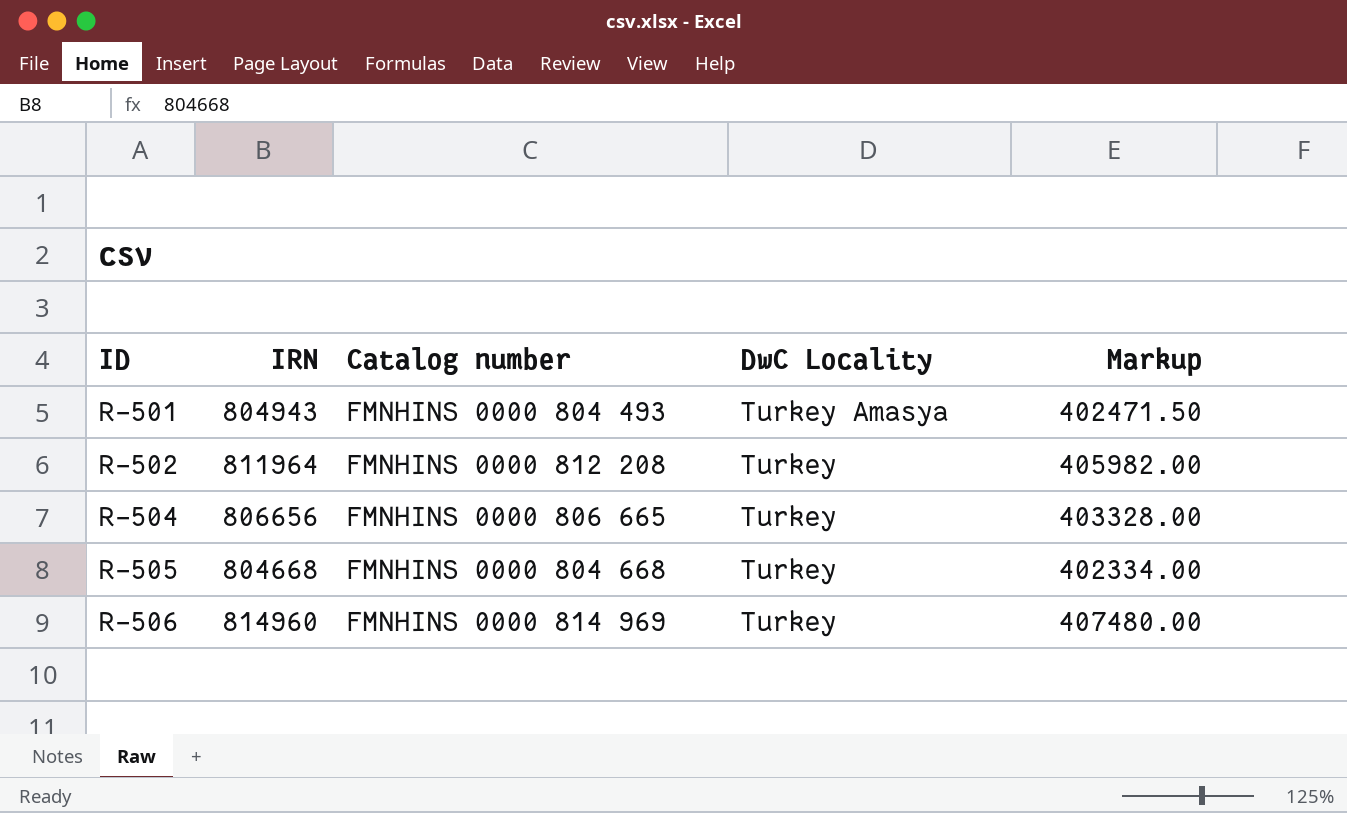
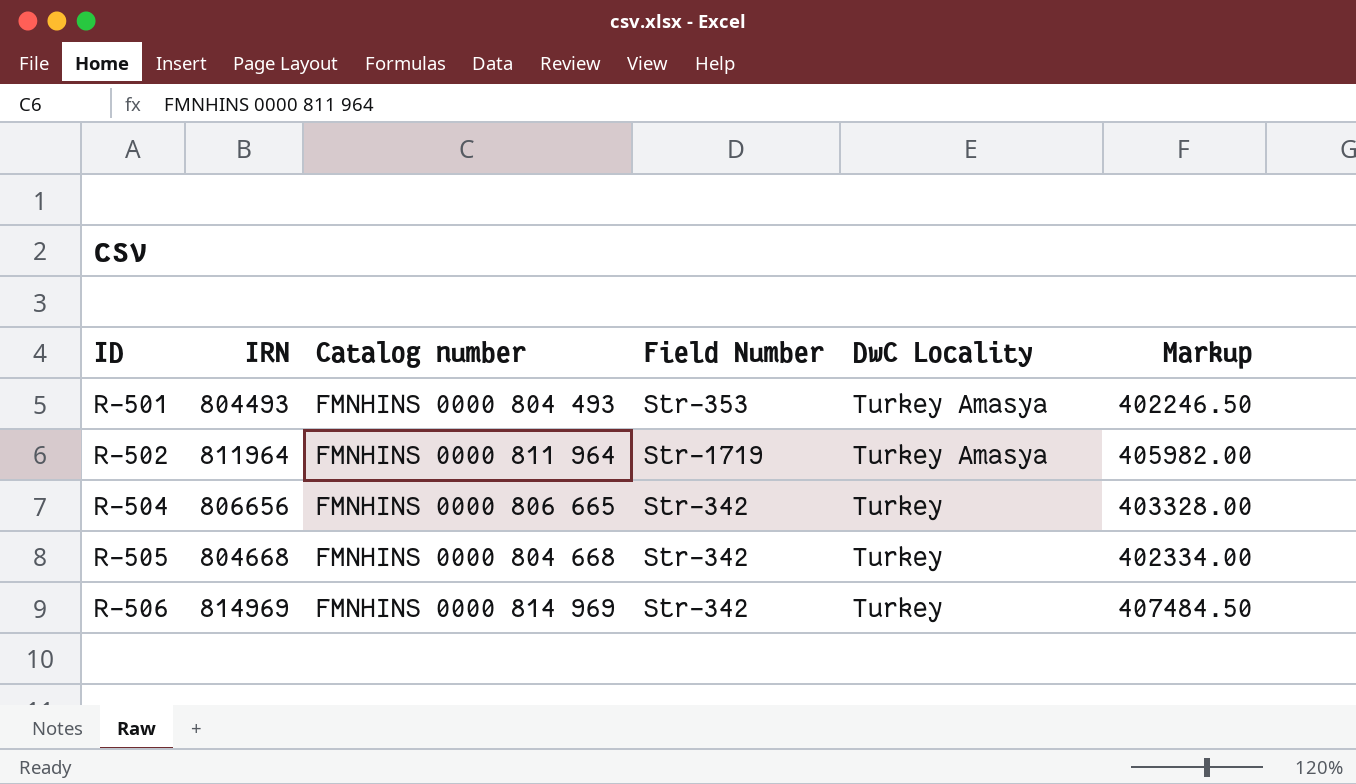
column Field Number | position: none -> 4
R-501 | IRN: 804943 -> 804493
R-501 | Markup: 402471.50 -> 402246.50
R-502 | Catalog number: FMNHINS 0000 812 208 -> FMNHINS 0000 811 964
R-502 | DwC Locality: Turkey -> Turkey Amasya
R-506 | IRN: 814960 -> 814969
R-506 | Markup: 407480.00 -> 407484.50

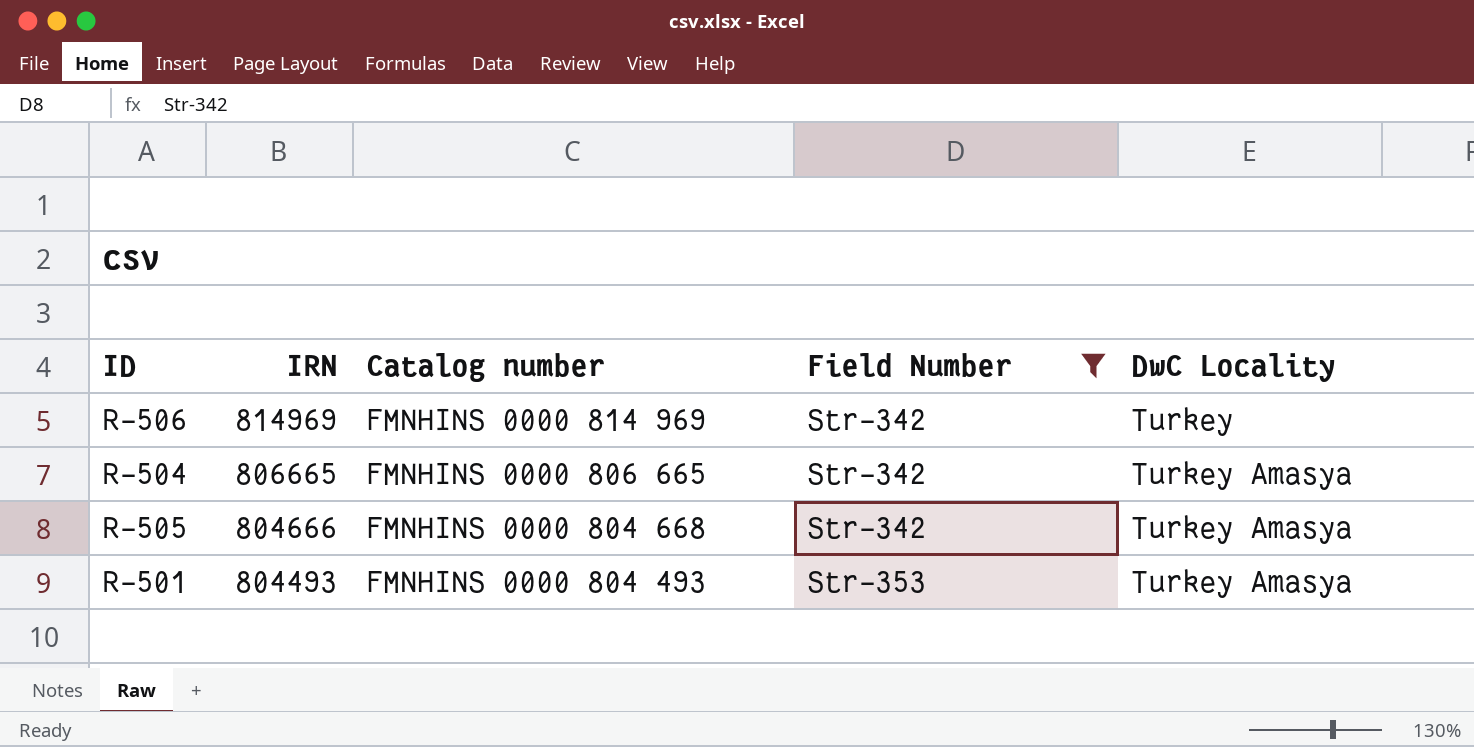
filter: none -> Field Number != Str-1719
row order: ID ascending -> IRN descending
column Markup | formula: [IRN] * 0.5 -> none
R-504 | IRN: 806656 -> 806665
R-504 | DwC Locality: Turkey -> Turkey Amasya
R-505 | IRN: 804668 -> 804666
R-505 | DwC Locality: Turkey -> Turkey Amasya

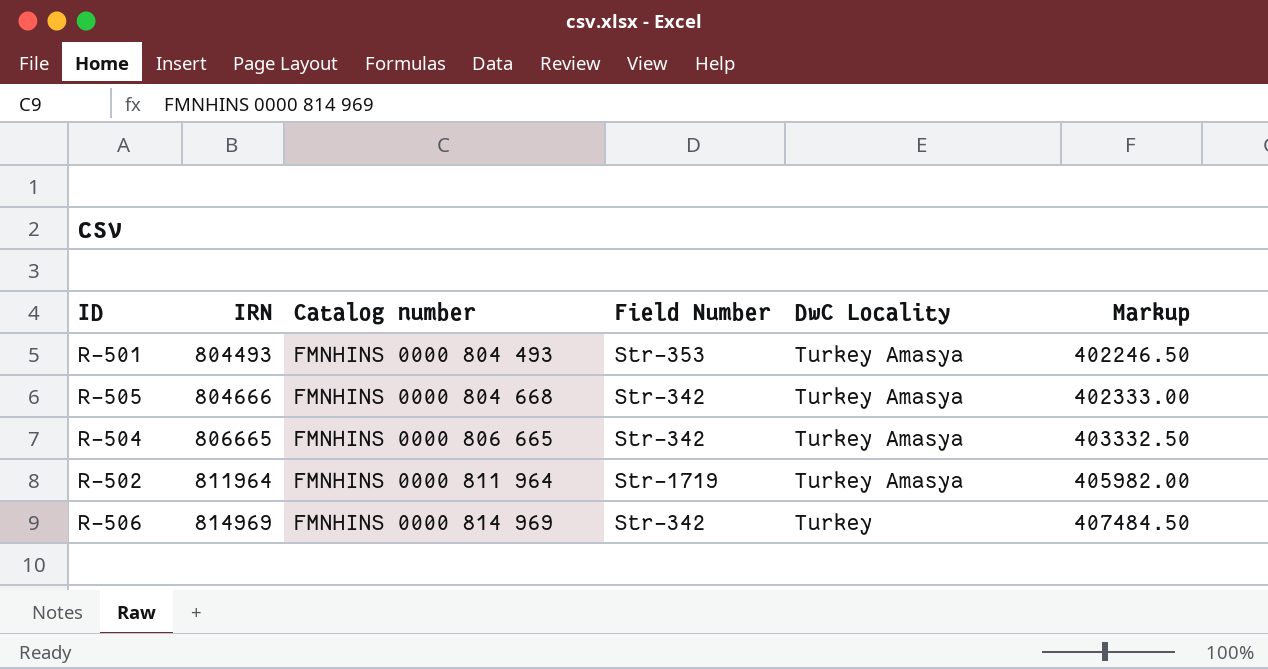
filter: Field Number != Str-1719 -> none
row order: IRN descending -> IRN ascending
column Markup | formula: none -> [IRN] * 0.5

